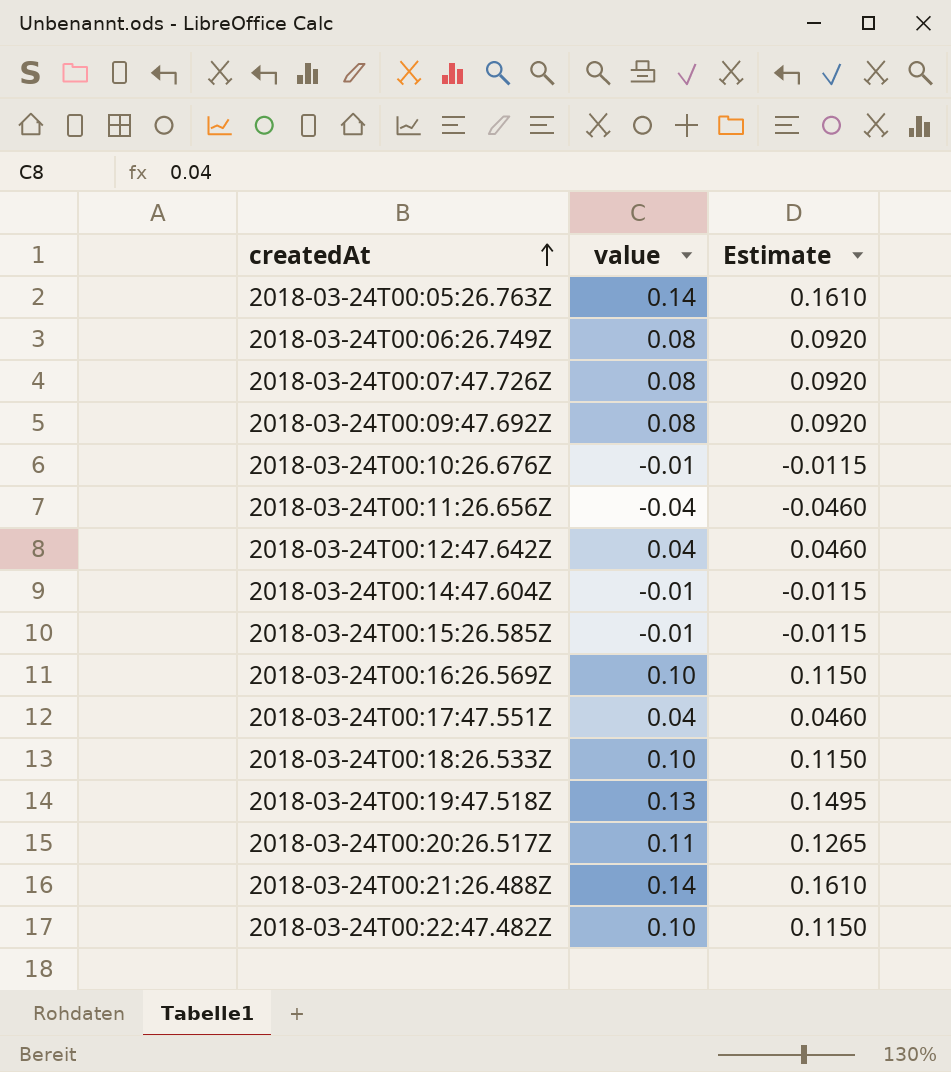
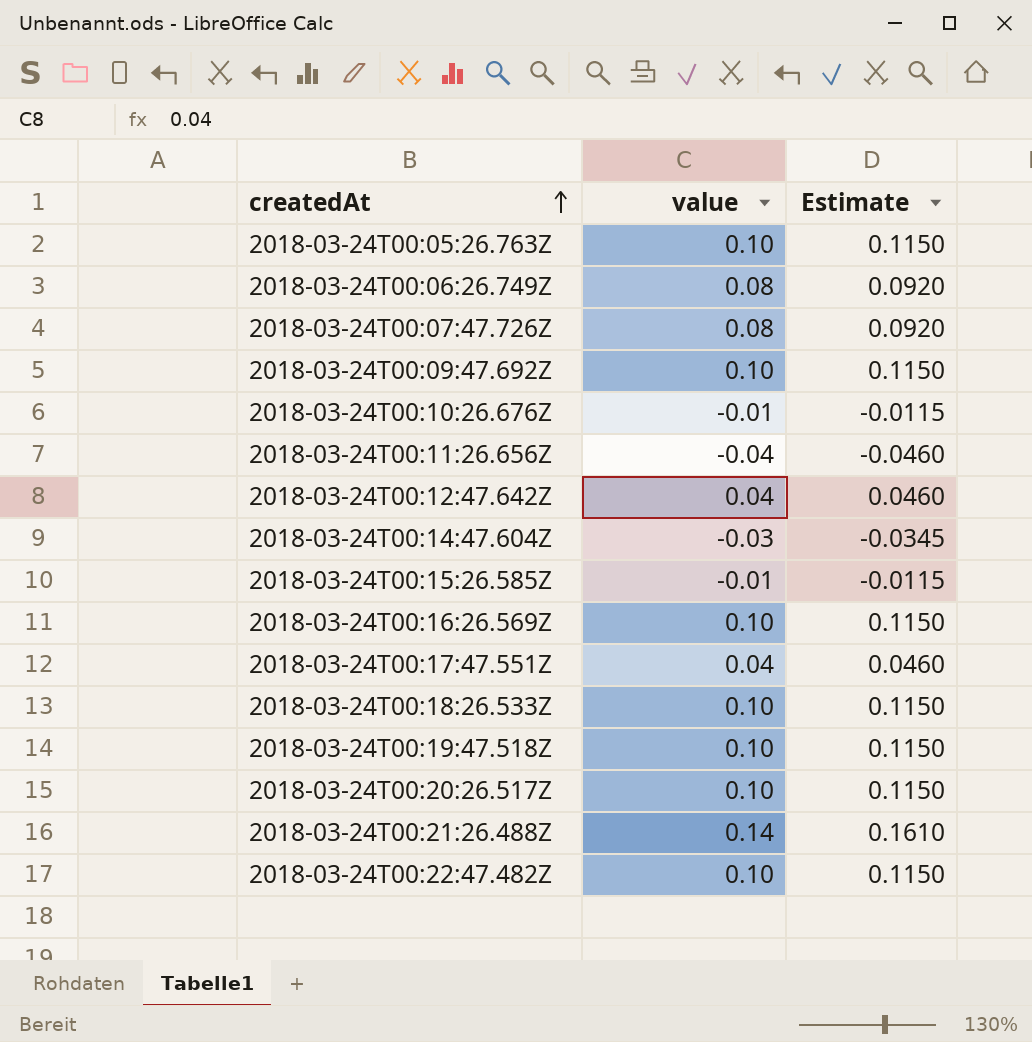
2018-03-24T00:05:26.763Z | value: 0.14 -> 0.10
2018-03-24T00:05:26.763Z | Estimate: 0.1610 -> 0.1150
2018-03-24T00:09:47.692Z | value: 0.08 -> 0.10
2018-03-24T00:09:47.692Z | Estimate: 0.0920 -> 0.1150
2018-03-24T00:14:47.604Z | value: -0.01 -> -0.03
2018-03-24T00:14:47.604Z | Estimate: -0.0115 -> -0.0345
2018-03-24T00:19:47.518Z | value: 0.13 -> 0.10
2018-03-24T00:19:47.518Z | Estimate: 0.1495 -> 0.1150
2018-03-24T00:20:26.517Z | value: 0.11 -> 0.10
2018-03-24T00:20:26.517Z | Estimate: 0.1265 -> 0.1150

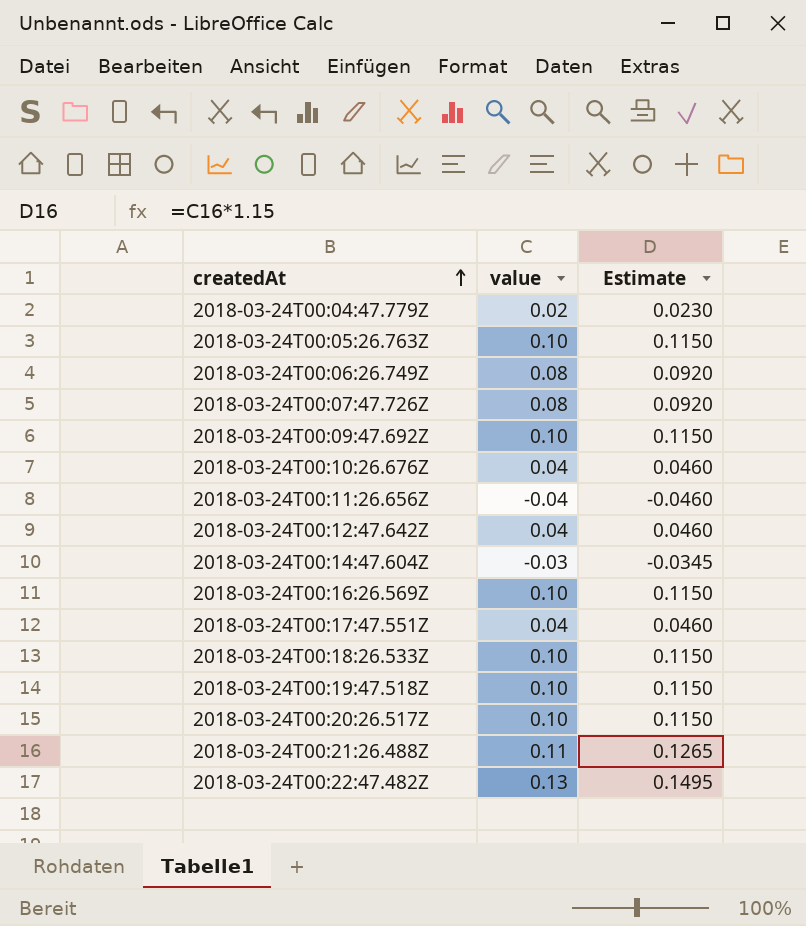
row 2018-03-24T00:15:26.585Z: -0.01 | -0.0115 -> none
row 2018-03-24T00:04:47.779Z: none -> 0.02 | 0.0230
2018-03-24T00:10:26.676Z | value: -0.01 -> 0.04
2018-03-24T00:10:26.676Z | Estimate: -0.0115 -> 0.0460
2018-03-24T00:21:26.488Z | value: 0.14 -> 0.11
2018-03-24T00:21:26.488Z | Estimate: 0.1610 -> 0.1265
2018-03-24T00:22:47.482Z | value: 0.10 -> 0.13
2018-03-24T00:22:47.482Z | Estimate: 0.1150 -> 0.1495

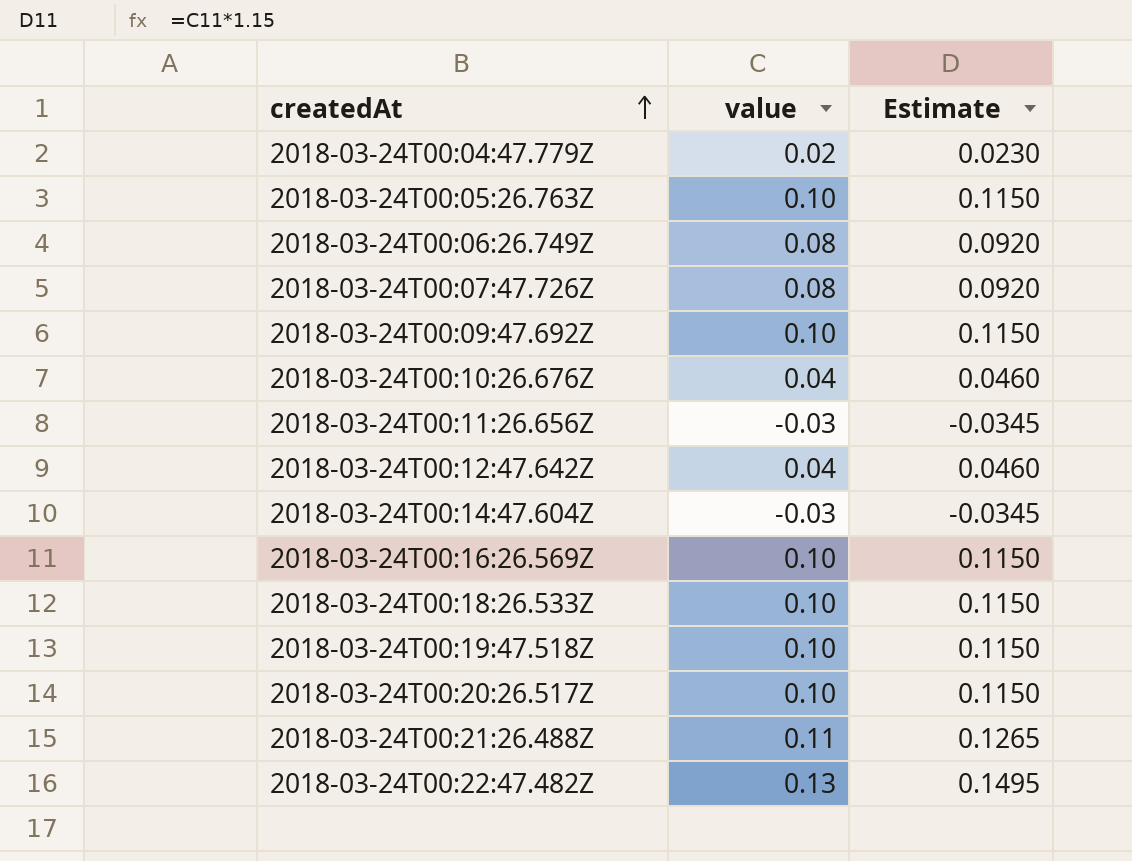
row 2018-03-24T00:17:47.551Z: 0.04 | 0.0460 -> none
2018-03-24T00:11:26.656Z | value: -0.04 -> -0.03
2018-03-24T00:11:26.656Z | Estimate: -0.0460 -> -0.0345

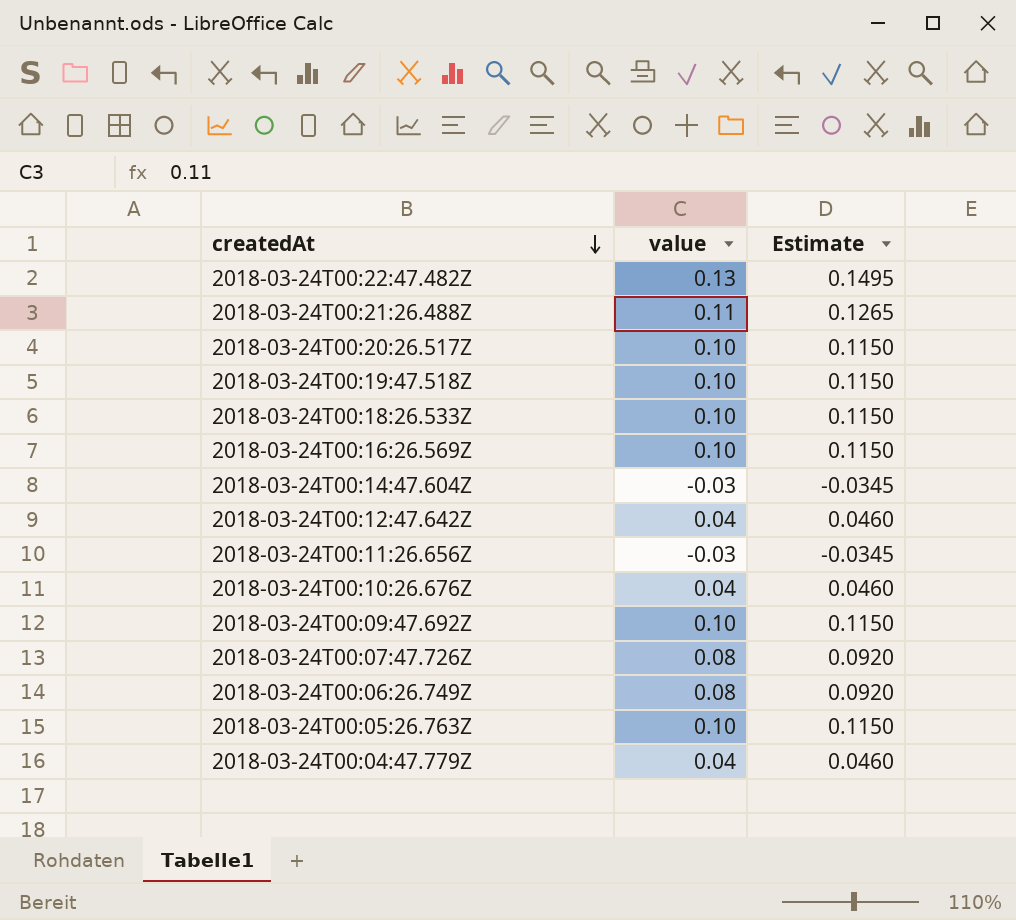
row order: createdAt ascending -> createdAt descending
2018-03-24T00:04:47.779Z | value: 0.02 -> 0.04
2018-03-24T00:04:47.779Z | Estimate: 0.0230 -> 0.0460

